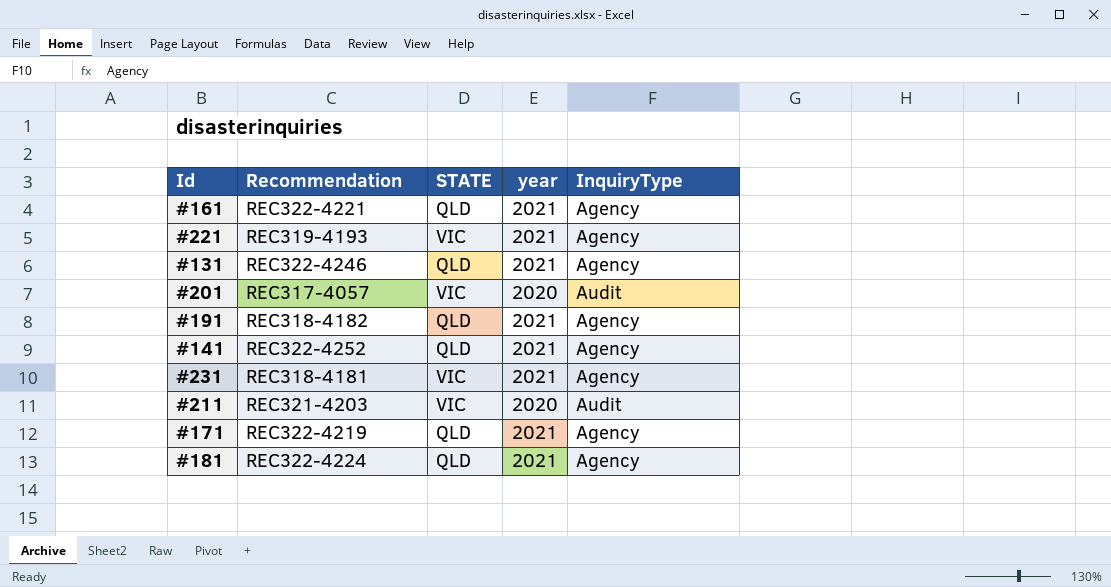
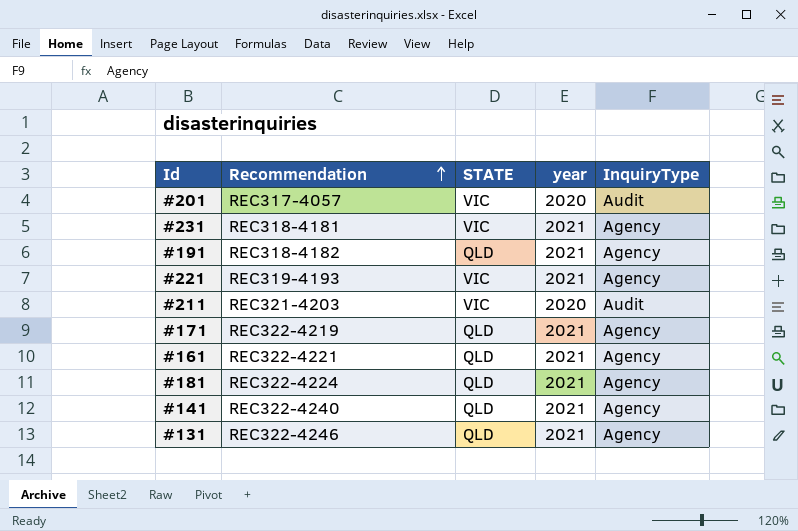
row order: none -> Recommendation ascending
#141 | Recommendation: REC322-4252 -> REC322-4240

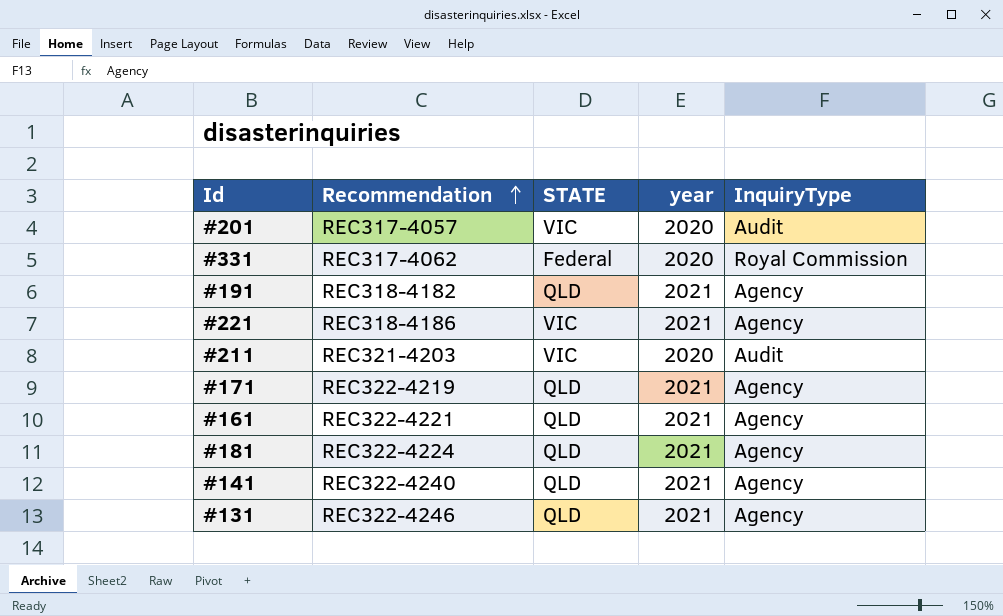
row #231: REC318-4181 | VIC | 2021 | Agency -> none
row #331: none -> REC317-4062 | Federal | 2020 | Royal Commission
#221 | Recommendation: REC319-4193 -> REC318-4186

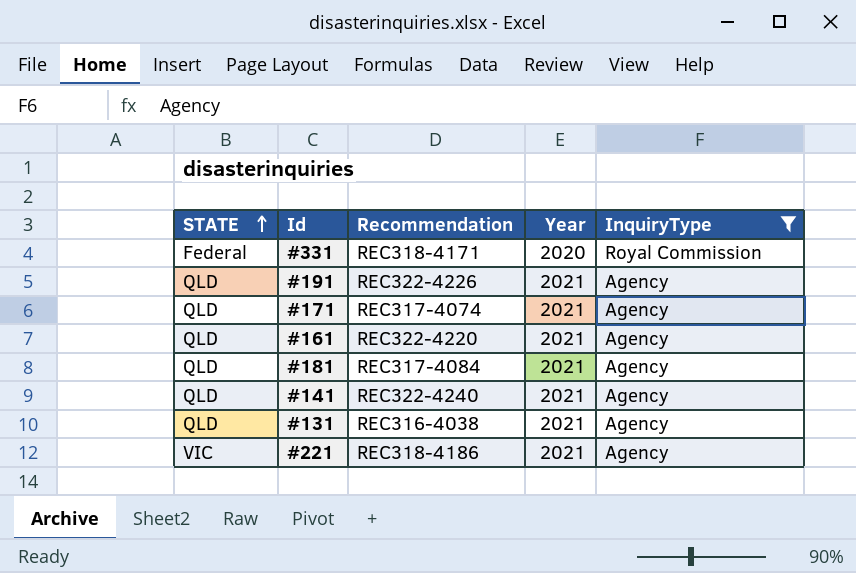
filter: none -> InquiryType != Audit
row order: Recommendation ascending -> STATE ascending
column STATE | position: 3 -> 1
column name: year -> Year
#331 | Recommendation: REC317-4062 -> REC318-4171
#191 | Recommendation: REC318-4182 -> REC322-4226
#171 | Recommendation: REC322-4219 -> REC317-4074
#161 | Recommendation: REC322-4221 -> REC322-4220
#181 | Recommendation: REC322-4224 -> REC317-4084
#131 | Recommendation: REC322-4246 -> REC316-4038

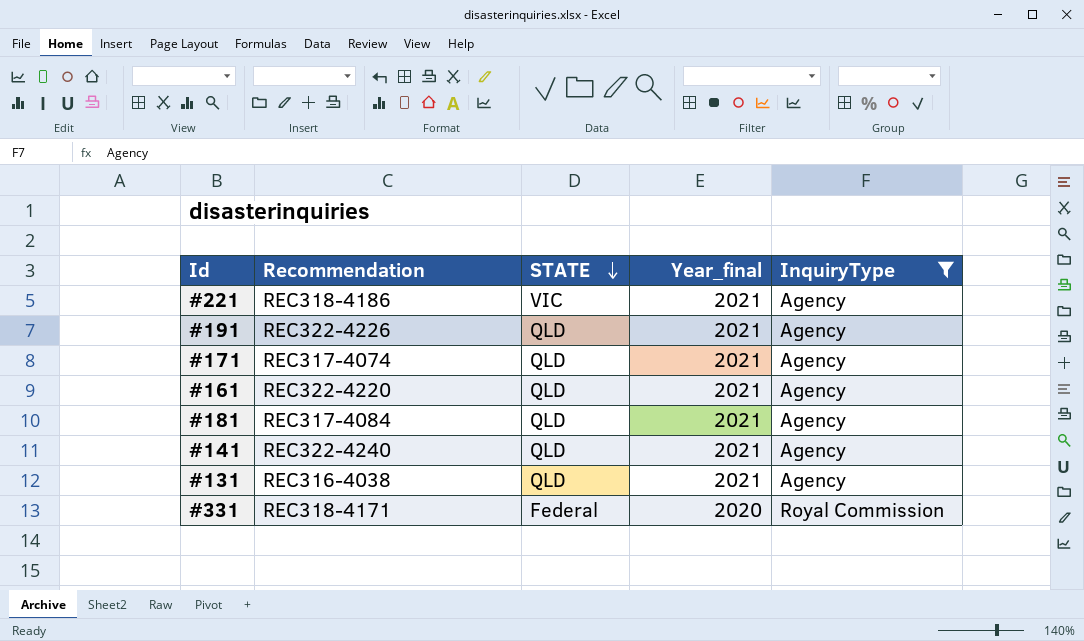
row order: STATE ascending -> STATE descending
column STATE | position: 1 -> 3
column name: Year -> Year_final

